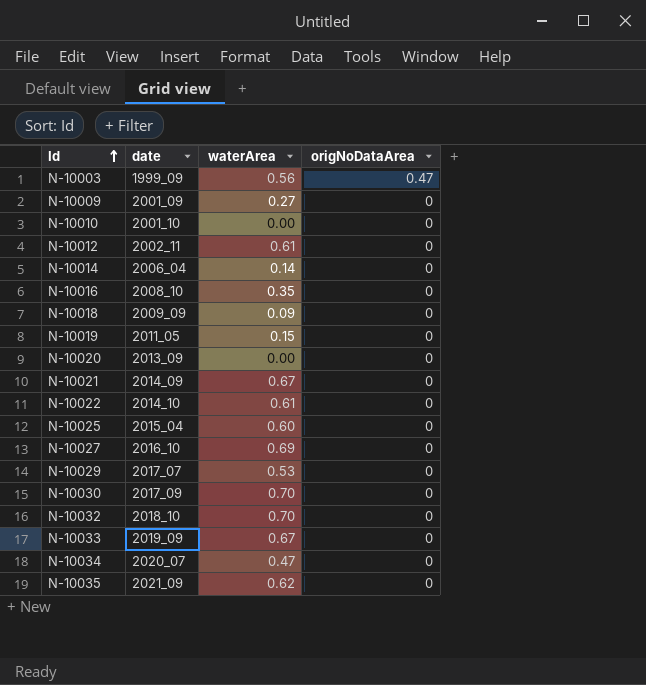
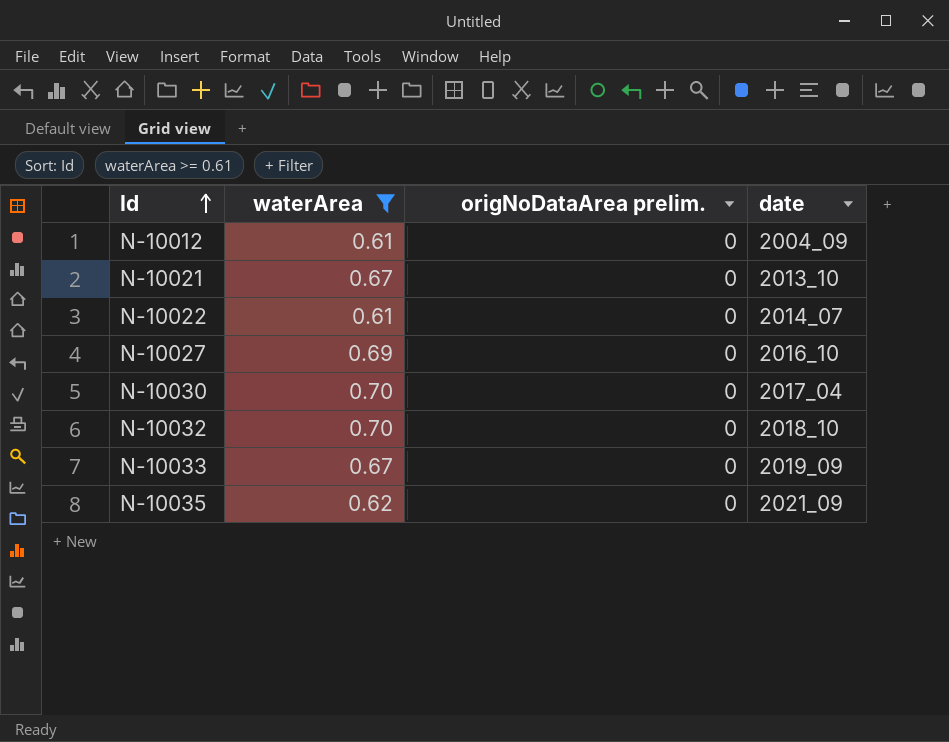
filter: none -> waterArea >= 0.61
column name: origNoDataArea -> origNoDataArea prelim.
column date | position: 2 -> 4
N-10012 | date: 2002_11 -> 2004_09
N-10021 | date: 2014_09 -> 2013_10
N-10022 | date: 2014_10 -> 2014_07
N-10030 | date: 2017_09 -> 2017_04

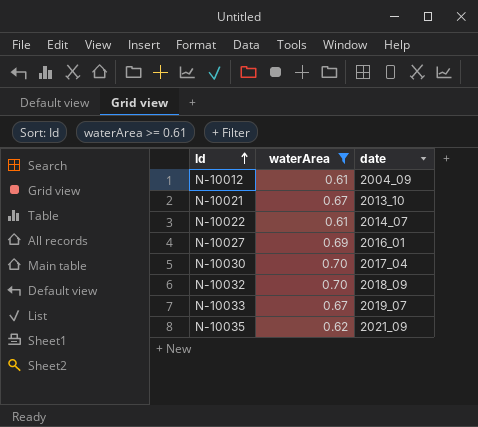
column origNoDataArea prelim. | position: 3 -> none
N-10027 | date: 2016_10 -> 2016_01
N-10032 | date: 2018_10 -> 2018_09
N-10033 | date: 2019_09 -> 2019_07

